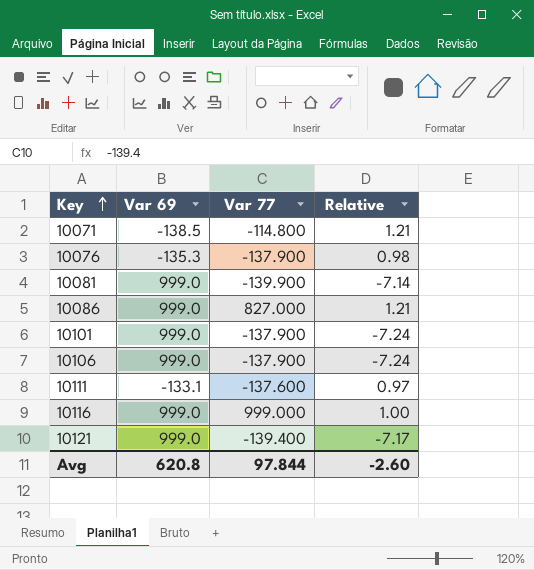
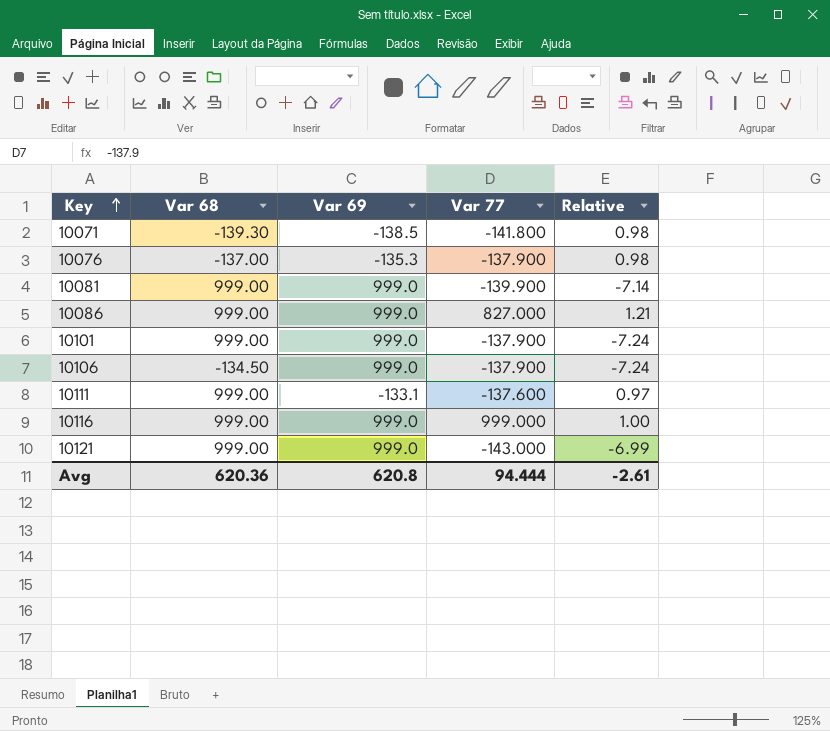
column Var 68 | position: none -> 2
10071 | Var 77: -114.800 -> -141.800
10071 | Relative: 1.21 -> 0.98
10121 | Var 77: -139.400 -> -143.000
10121 | Relative: -7.17 -> -6.99
Avg | Var 77: 97.844 -> 94.444
Avg | Relative: -2.60 -> -2.61

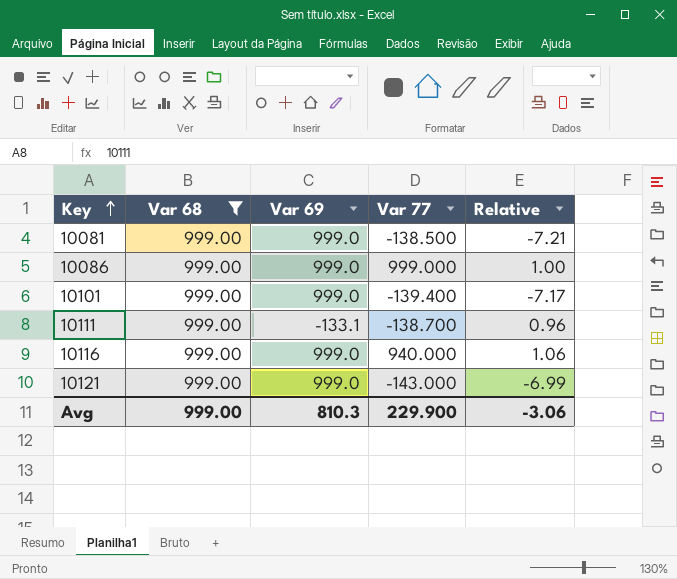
filter: none -> Var 68 = 999.00
10081 | Var 77: -139.900 -> -138.500
10081 | Relative: -7.14 -> -7.21
10086 | Var 77: 827.000 -> 999.000
10086 | Relative: 1.21 -> 1.00
10101 | Var 77: -137.900 -> -139.400
10101 | Relative: -7.24 -> -7.17
10111 | Var 77: -137.600 -> -138.700
10111 | Relative: 0.97 -> 0.96
10116 | Var 77: 999.000 -> 940.000
10116 | Relative: 1.00 -> 1.06
Avg | Var 68: 620.36 -> 999.00
Avg | Var 69: 620.8 -> 810.3
Avg | Var 77: 94.444 -> 229.900
Avg | Relative: -2.61 -> -3.06

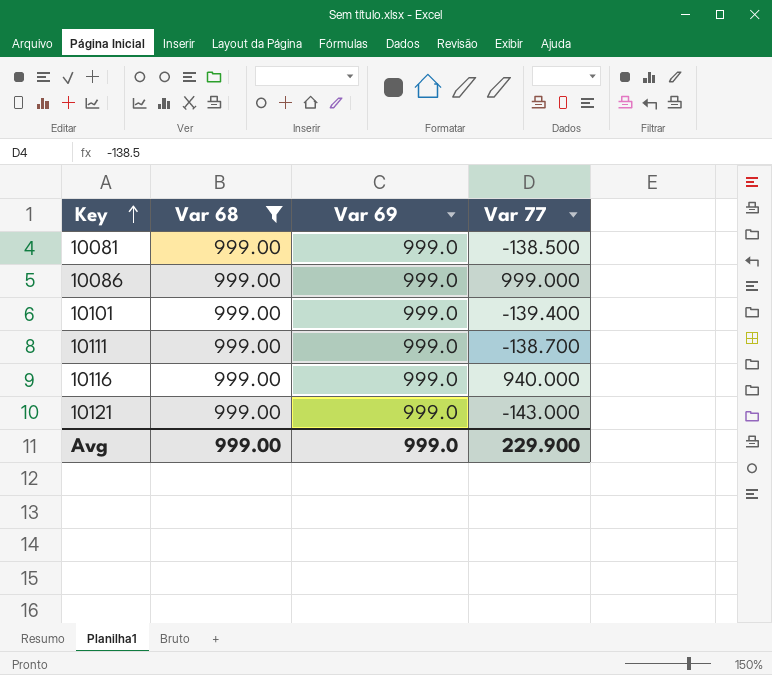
column Relative | formula: [Var 69] / [Var 77] -> none
10111 | Var 69: -133.1 -> 999.0
Avg | Var 69: 810.3 -> 999.0

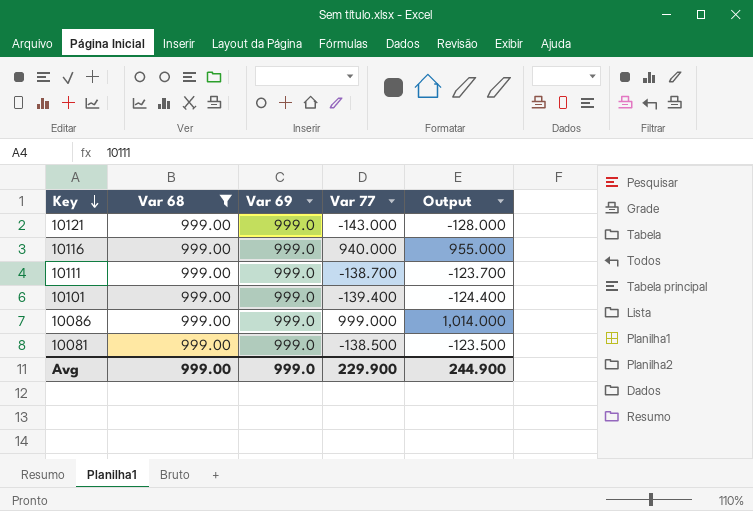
row order: Key ascending -> Key descending
column Output | formula: none -> [Var 77] + 15

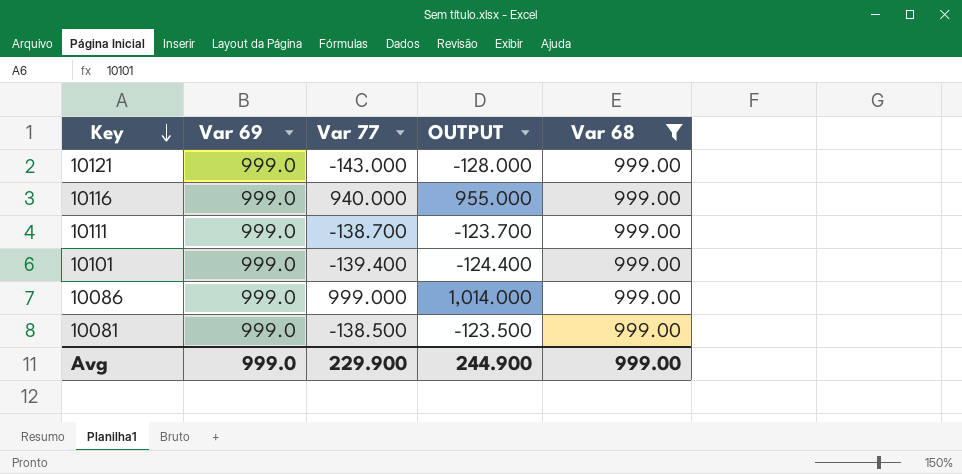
column name: Output -> OUTPUT
column Var 68 | position: 2 -> 5

